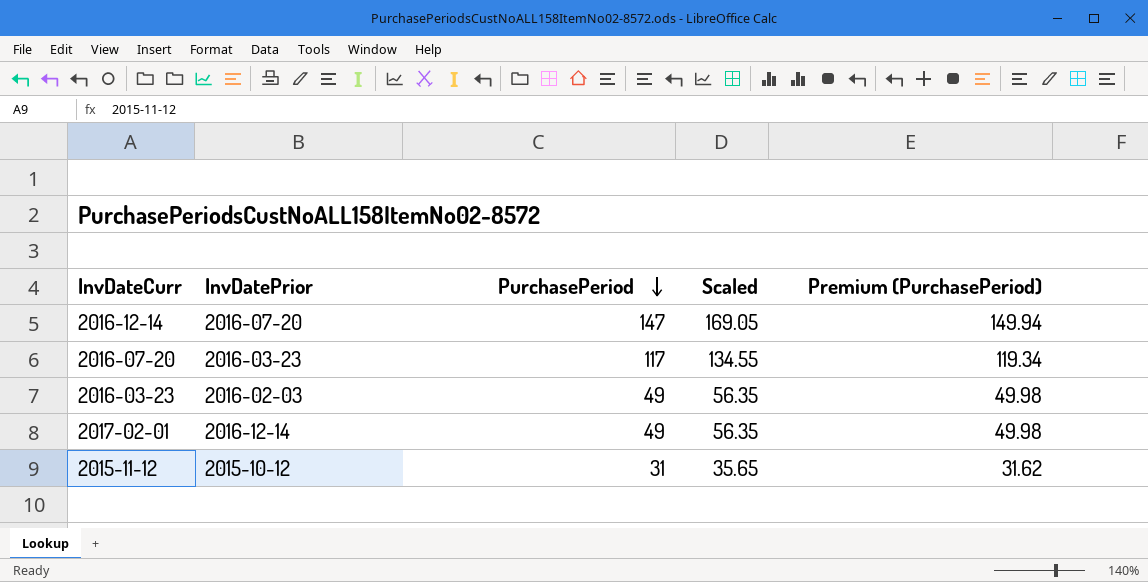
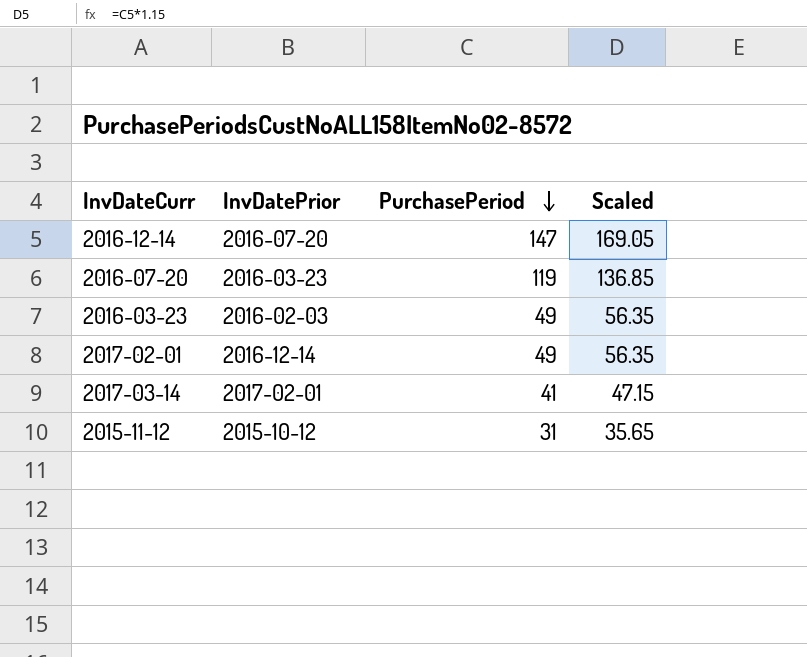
column Premium (PurchasePeriod) | formula: [PurchasePeriod] * 1.02 -> none
2016-07-20 | PurchasePeriod: 117 -> 119
2016-07-20 | Scaled: 134.55 -> 136.85
row 2017-03-14: none -> 2017-02-01 | 41 | 47.15

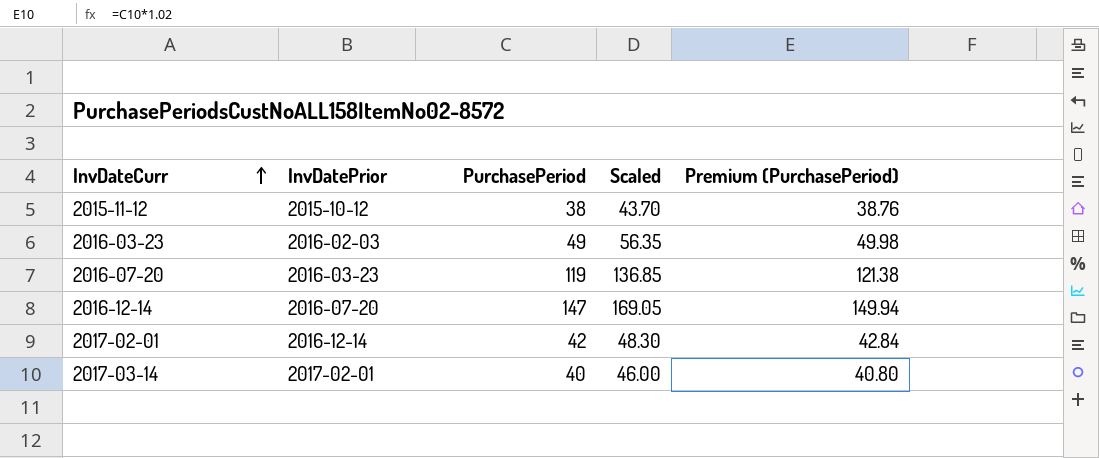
row order: PurchasePeriod descending -> InvDateCurr ascending
column Premium (PurchasePeriod) | formula: none -> [PurchasePeriod] * 1.02
2015-11-12 | PurchasePeriod: 31 -> 38
2015-11-12 | Scaled: 35.65 -> 43.70
2017-02-01 | PurchasePeriod: 49 -> 42
2017-02-01 | Scaled: 56.35 -> 48.30
2017-03-14 | PurchasePeriod: 41 -> 40
2017-03-14 | Scaled: 47.15 -> 46.00

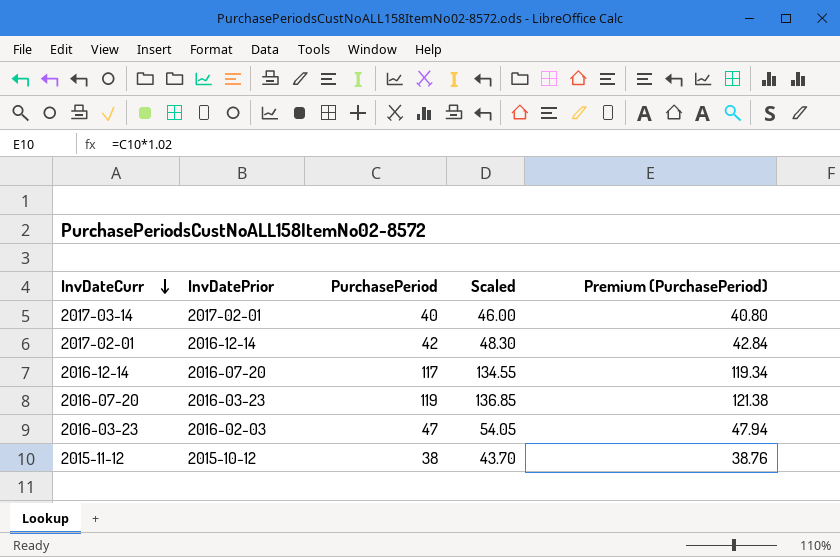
row order: InvDateCurr ascending -> InvDateCurr descending
2016-12-14 | PurchasePeriod: 147 -> 117
2016-12-14 | Scaled: 169.05 -> 134.55
2016-12-14 | Premium (PurchasePeriod): 149.94 -> 119.34
2016-03-23 | PurchasePeriod: 49 -> 47
2016-03-23 | Scaled: 56.35 -> 54.05
2016-03-23 | Premium (PurchasePeriod): 49.98 -> 47.94

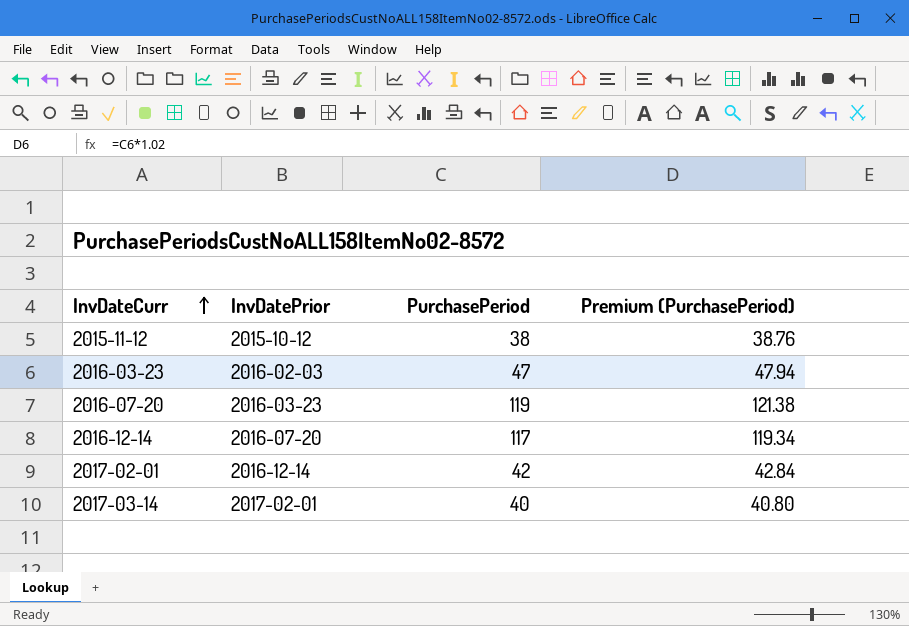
row order: InvDateCurr descending -> InvDateCurr ascending
column Scaled | formula: [PurchasePeriod] * 1.15 -> none

